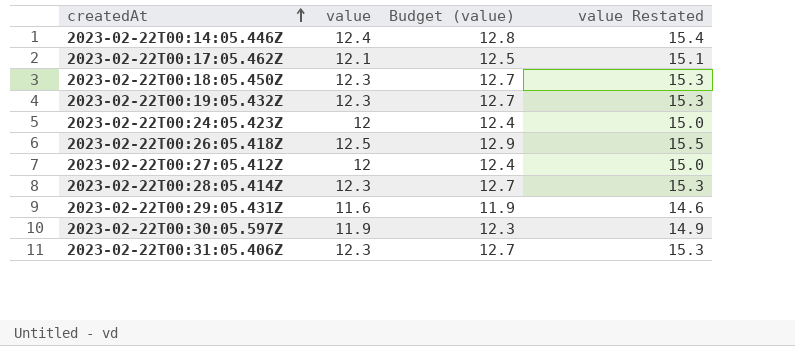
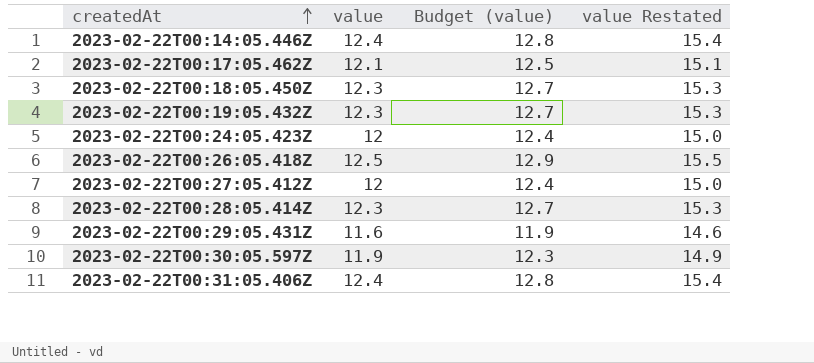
2023-02-22T00:31:05.406Z | value: 12.3 -> 12.4
2023-02-22T00:31:05.406Z | Budget (value): 12.7 -> 12.8
2023-02-22T00:31:05.406Z | value Restated: 15.3 -> 15.4

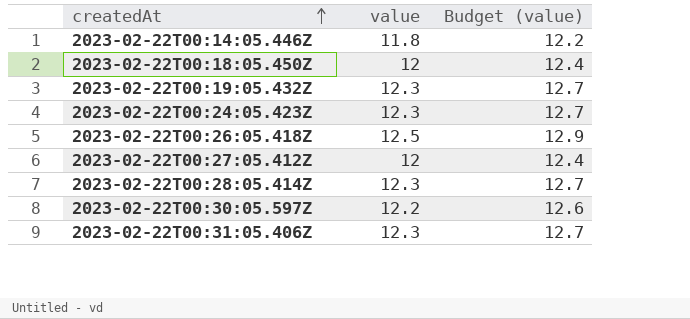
column value Restated | formula: [value] + 3 -> none
row 2023-02-22T00:17:05.462Z: 12.1 | 12.5 | 15.1 -> none
row 2023-02-22T00:29:05.431Z: 11.6 | 11.9 | 14.6 -> none
2023-02-22T00:14:05.446Z | value: 12.4 -> 11.8
2023-02-22T00:14:05.446Z | Budget (value): 12.8 -> 12.2
2023-02-22T00:18:05.450Z | value: 12.3 -> 12
2023-02-22T00:18:05.450Z | Budget (value): 12.7 -> 12.4
2023-02-22T00:24:05.423Z | value: 12 -> 12.3
2023-02-22T00:24:05.423Z | Budget (value): 12.4 -> 12.7
2023-02-22T00:30:05.597Z | value: 11.9 -> 12.2
2023-02-22T00:30:05.597Z | Budget (value): 12.3 -> 12.6
2023-02-22T00:31:05.406Z | value: 12.4 -> 12.3
2023-02-22T00:31:05.406Z | Budget (value): 12.8 -> 12.7

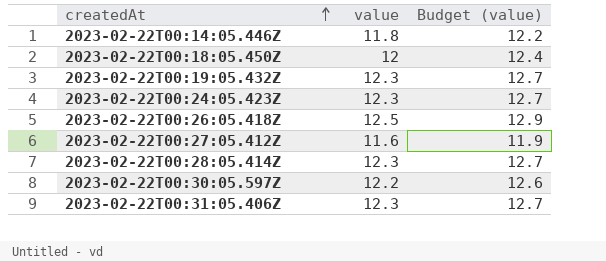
2023-02-22T00:27:05.412Z | value: 12 -> 11.6
2023-02-22T00:27:05.412Z | Budget (value): 12.4 -> 11.9

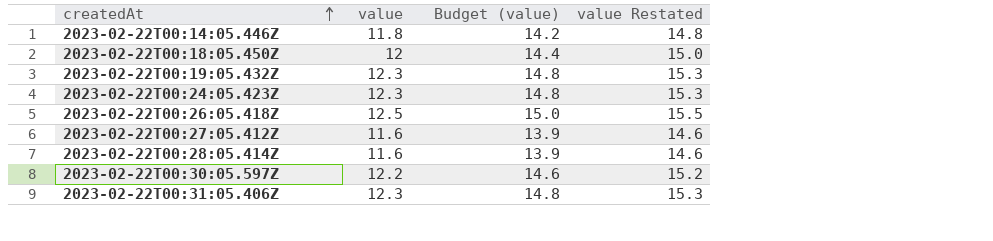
column Budget (value) | formula: [value] * 1.03 -> [value] * 1.2
column value Restated | formula: none -> [value] + 3
2023-02-22T00:28:05.414Z | value: 12.3 -> 11.6

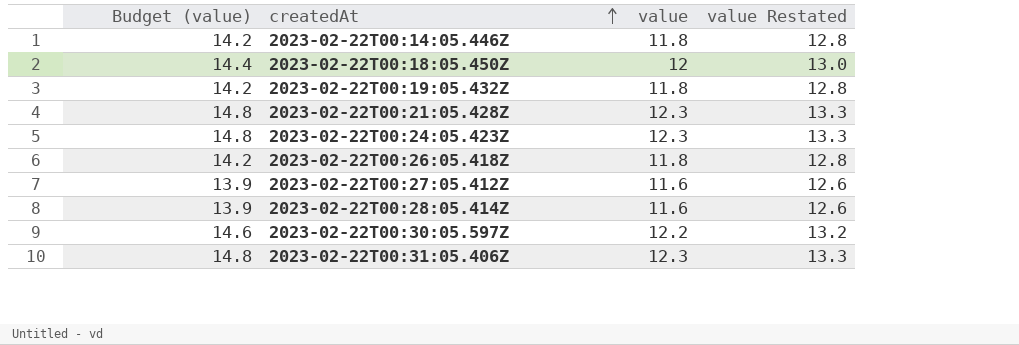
column Budget (value) | position: 3 -> 1
column value Restated | formula: [value] + 3 -> [value] + 1
2023-02-22T00:19:05.432Z | Budget (value): 14.8 -> 14.2
2023-02-22T00:19:05.432Z | value: 12.3 -> 11.8
row 2023-02-22T00:21:05.428Z: none -> 14.8 | 12.3 | 13.3
2023-02-22T00:26:05.418Z | Budget (value): 15.0 -> 14.2
2023-02-22T00:26:05.418Z | value: 12.5 -> 11.8

